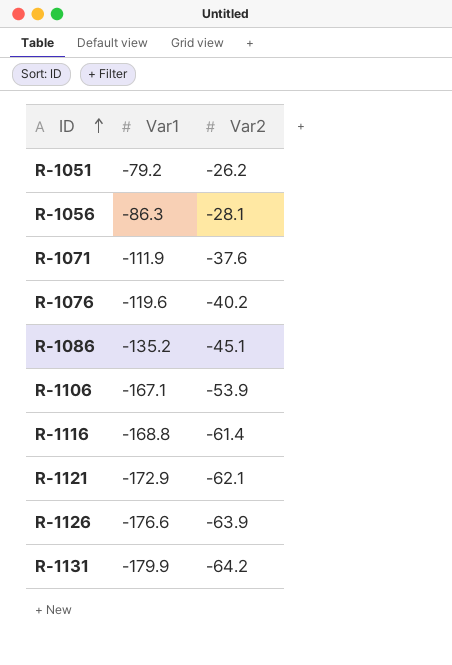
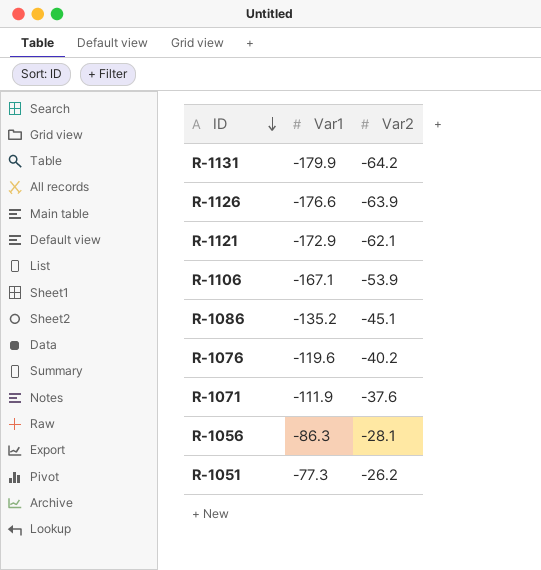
row order: ID ascending -> ID descending
row R-1116: -168.8 | -61.4 -> none
R-1051 | Var1: -79.2 -> -77.3

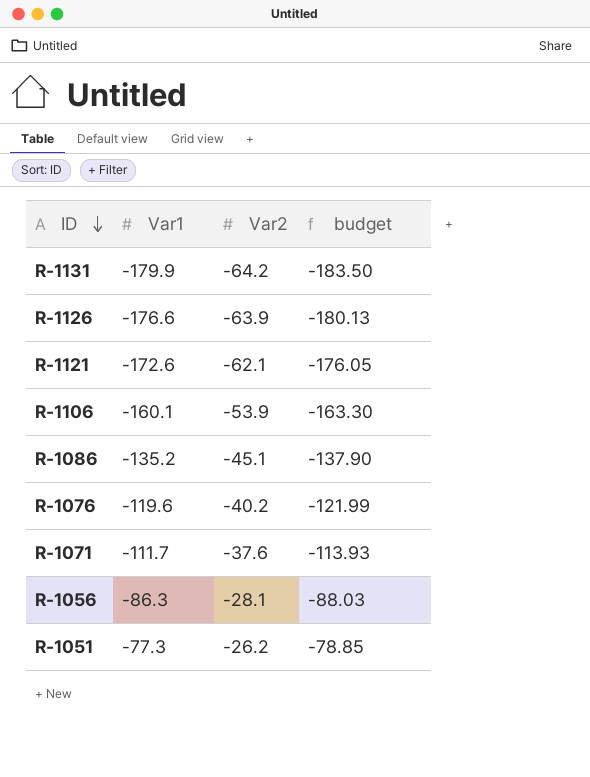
column budget | formula: none -> [Var1] * 1.02
R-1121 | Var1: -172.9 -> -172.6
R-1106 | Var1: -167.1 -> -160.1
R-1071 | Var1: -111.9 -> -111.7

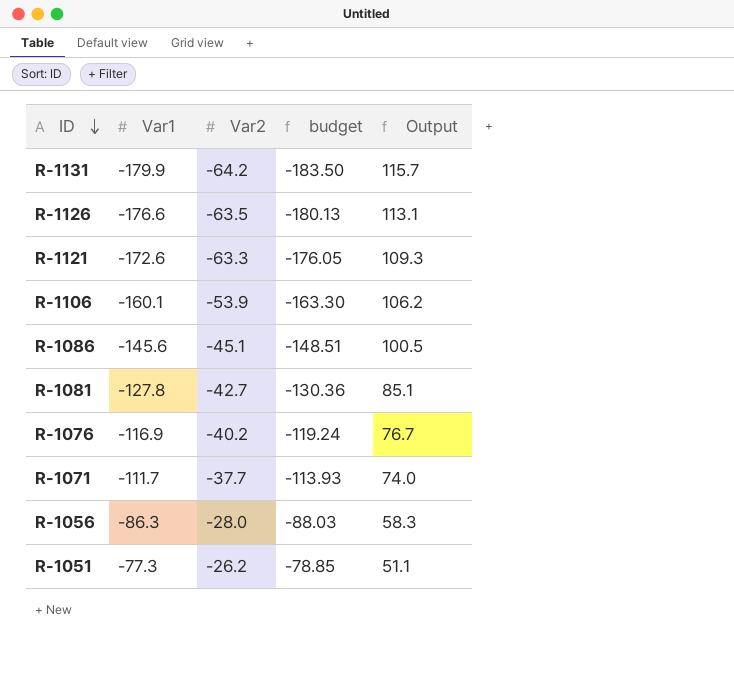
column Output | formula: none -> [Var2] - [Var1]
R-1126 | Var2: -63.9 -> -63.5
R-1121 | Var2: -62.1 -> -63.3
R-1086 | Var1: -135.2 -> -145.6
R-1086 | budget: -137.90 -> -148.51
row R-1081: none -> -127.8 | -42.7 | -130.36 | 85.1
R-1076 | Var1: -119.6 -> -116.9
R-1076 | budget: -121.99 -> -119.24
R-1071 | Var2: -37.6 -> -37.7
R-1056 | Var2: -28.1 -> -28.0

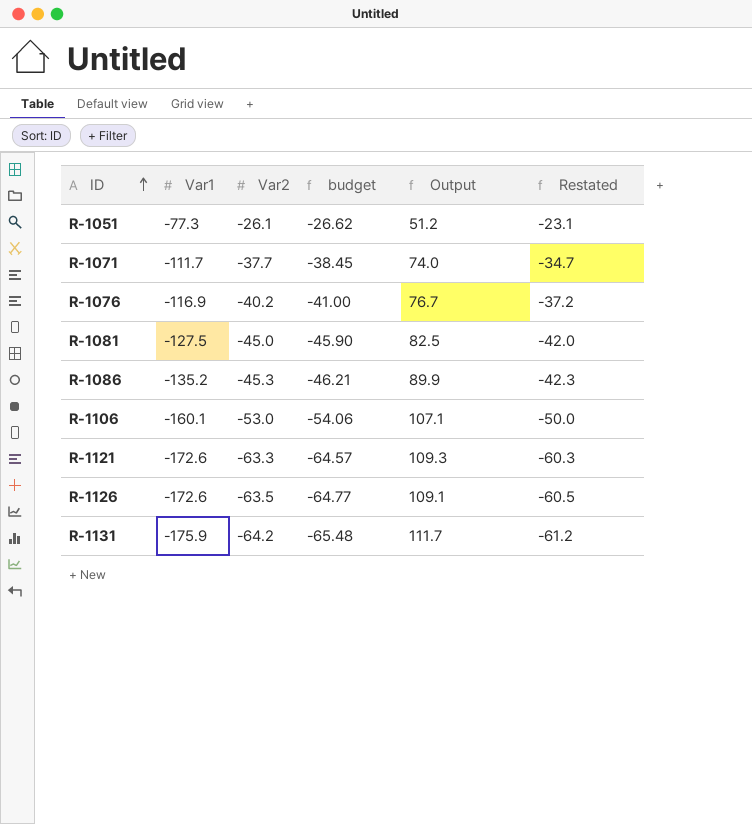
row order: ID descending -> ID ascending
column budget | formula: [Var1] * 1.02 -> [Var2] * 1.02
column Restated | formula: none -> [Var2] + 3
row R-1056: -86.3 | -28.0 | -88.03 | 58.3 -> none
R-1051 | Var2: -26.2 -> -26.1
R-1051 | Output: 51.1 -> 51.2
R-1081 | Var1: -127.8 -> -127.5
R-1081 | Var2: -42.7 -> -45.0
R-1081 | Output: 85.1 -> 82.5
R-1086 | Var1: -145.6 -> -135.2
R-1086 | Var2: -45.1 -> -45.3
R-1086 | Output: 100.5 -> 89.9
R-1106 | Var2: -53.9 -> -53.0
R-1106 | Output: 106.2 -> 107.1
R-1126 | Var1: -176.6 -> -172.6
R-1126 | Output: 113.1 -> 109.1
R-1131 | Var1: -179.9 -> -175.9
R-1131 | Output: 115.7 -> 111.7

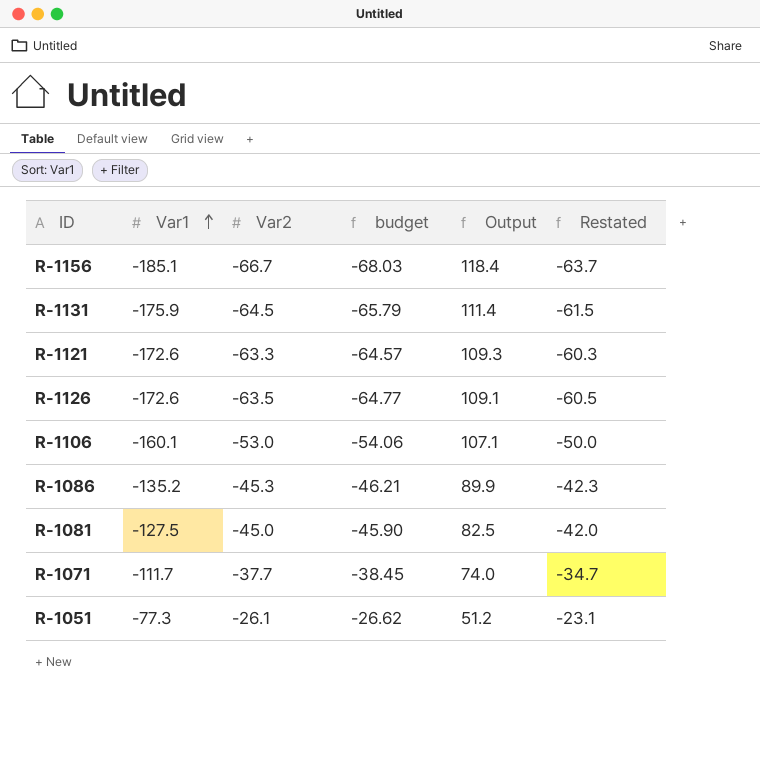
row order: ID ascending -> Var1 ascending
row R-1076: -116.9 | -40.2 | -41.00 | 76.7 | -37.2 -> none
row R-1156: none -> -185.1 | -66.7 | -68.03 | 118.4 | -63.7
R-1131 | Var2: -64.2 -> -64.5
R-1131 | budget: -65.48 -> -65.79
R-1131 | Output: 111.7 -> 111.4
R-1131 | Restated: -61.2 -> -61.5

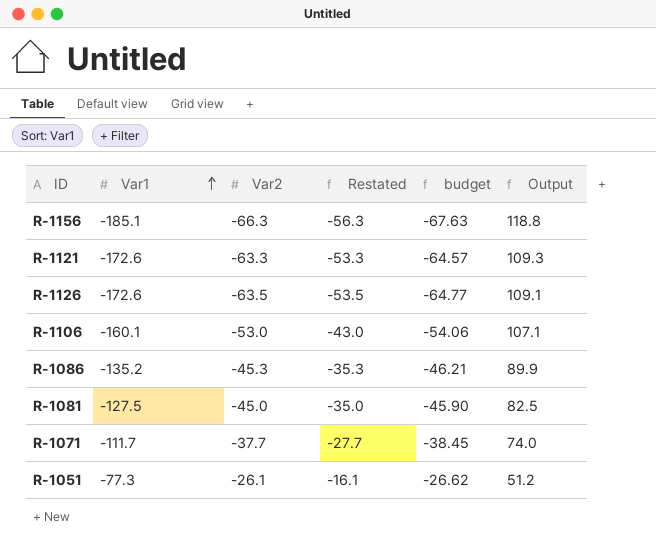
column Restated | formula: [Var2] + 3 -> [Var2] + 10
column Restated | position: 6 -> 4
row R-1131: -175.9 | -64.5 | -65.79 | 111.4 | -61.5 -> none
R-1156 | Var2: -66.7 -> -66.3
R-1156 | budget: -68.03 -> -67.63
R-1156 | Output: 118.4 -> 118.8

